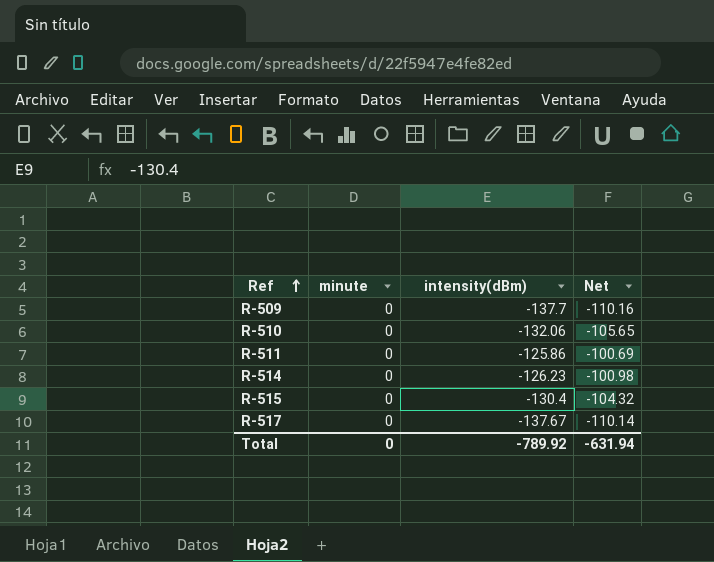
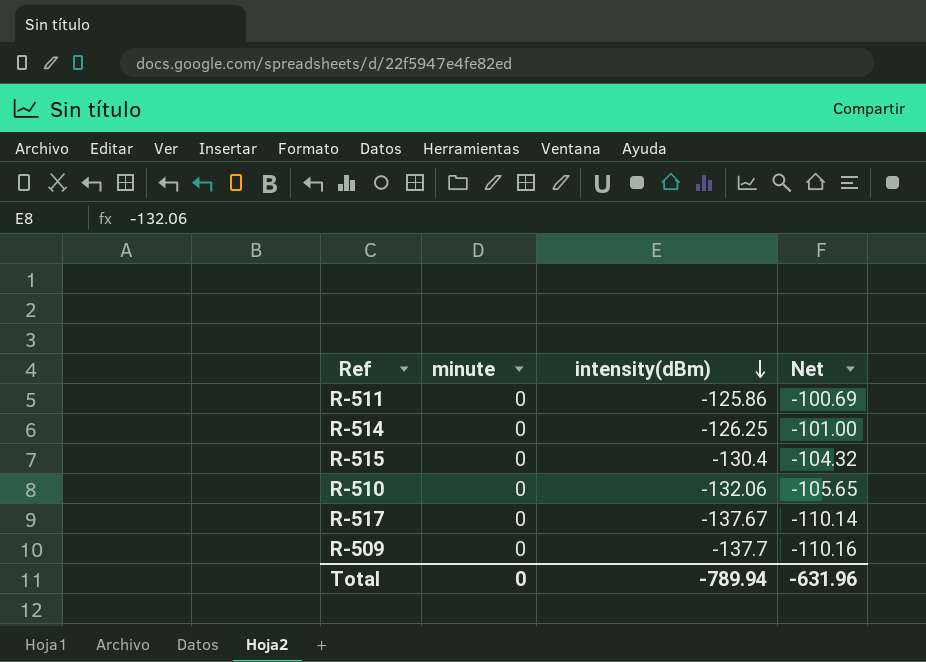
row order: Ref ascending -> intensity(dBm) descending
R-514 | intensity(dBm): -126.23 -> -126.25
R-514 | Net: -100.98 -> -101.00
Total | intensity(dBm): -789.92 -> -789.94
Total | Net: -631.94 -> -631.96

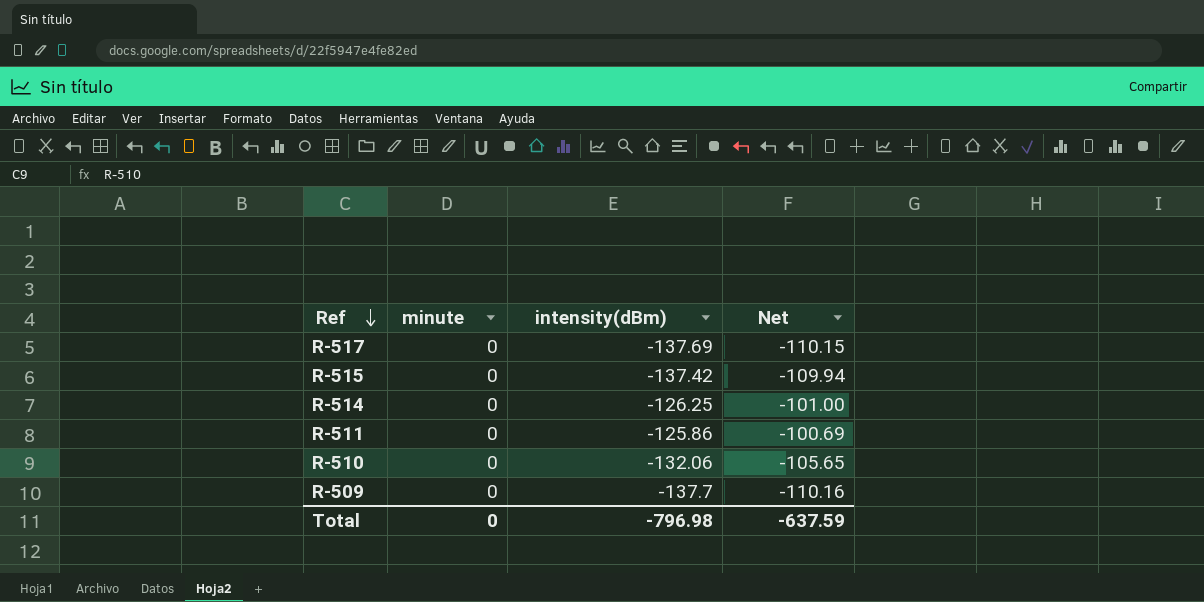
row order: intensity(dBm) descending -> Ref descending
R-517 | intensity(dBm): -137.67 -> -137.69
R-517 | Net: -110.14 -> -110.15
R-515 | intensity(dBm): -130.4 -> -137.42
R-515 | Net: -104.32 -> -109.94
Total | intensity(dBm): -789.94 -> -796.98
Total | Net: -631.96 -> -637.59

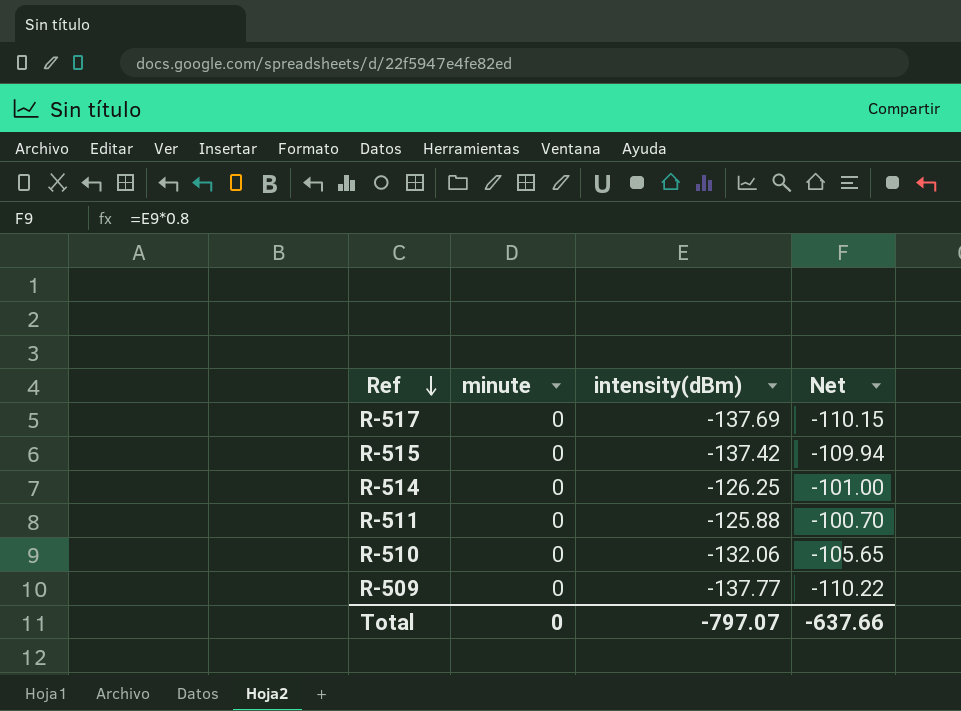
R-511 | intensity(dBm): -125.86 -> -125.88
R-511 | Net: -100.69 -> -100.70
R-509 | intensity(dBm): -137.7 -> -137.77
R-509 | Net: -110.16 -> -110.22
Total | intensity(dBm): -796.98 -> -797.07
Total | Net: -637.59 -> -637.66

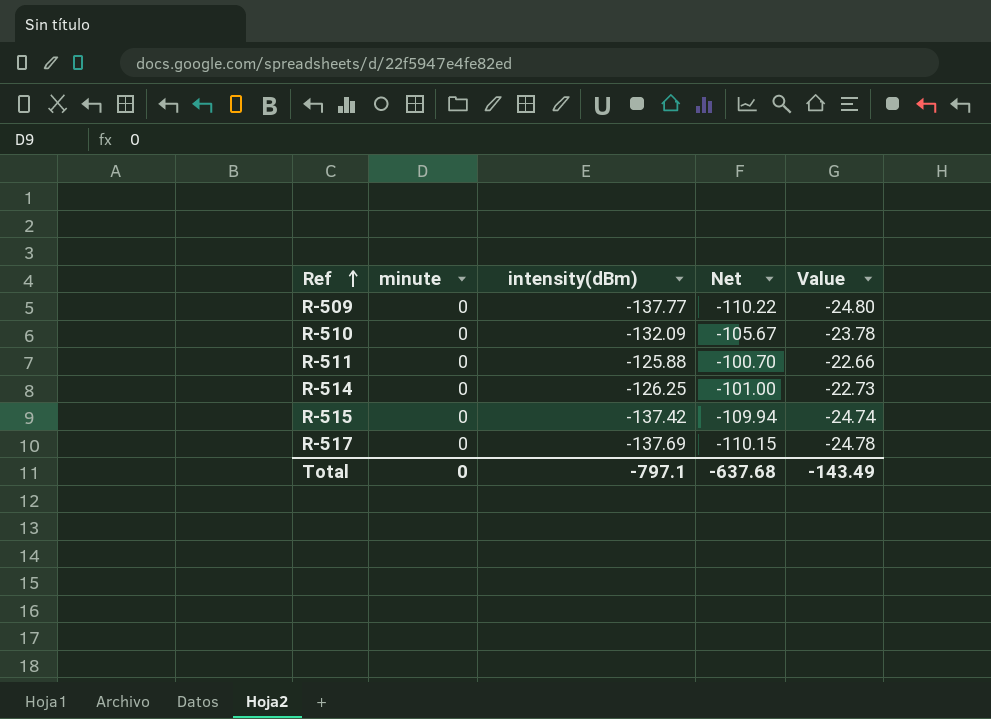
row order: Ref descending -> Ref ascending
column Value | formula: none -> [intensity(dBm)] * 0.18
R-510 | intensity(dBm): -132.06 -> -132.09
R-510 | Net: -105.65 -> -105.67
Total | intensity(dBm): -797.07 -> -797.1
Total | Net: -637.66 -> -637.68

